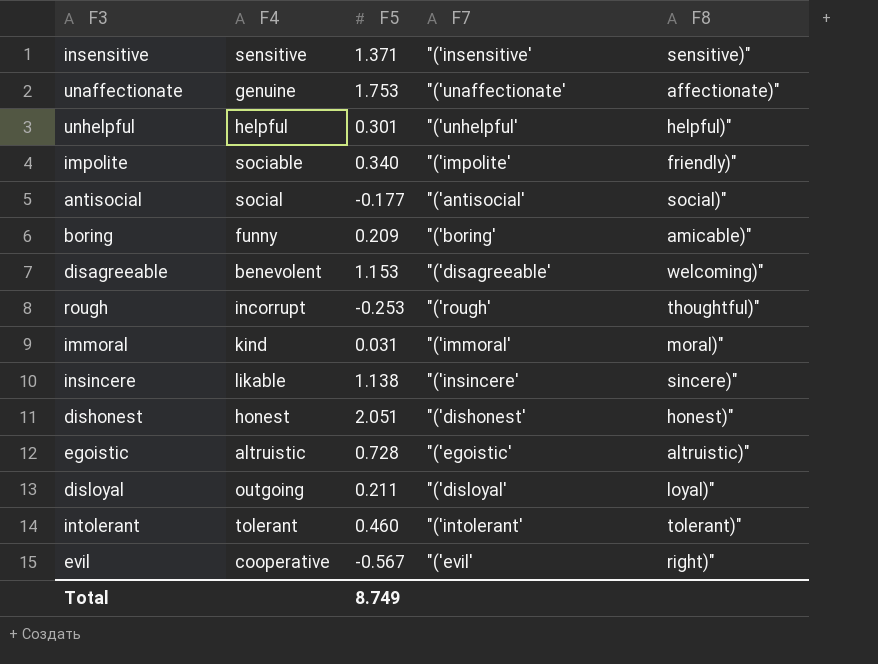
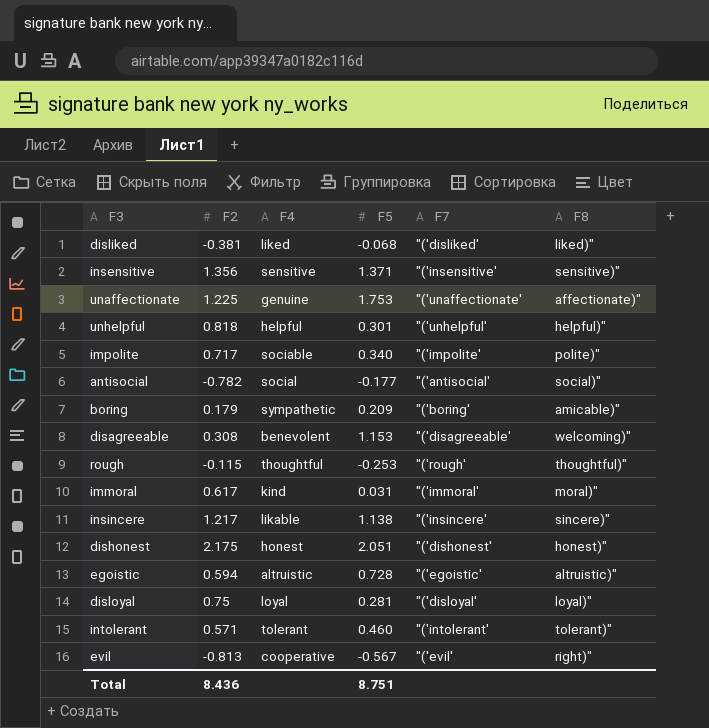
column F2 | position: none -> 2
row disliked: none -> -0.381 | liked | -0.068 | "('disliked' | liked)"
impolite | F8: friendly)" -> polite)"
boring | F4: funny -> sympathetic
rough | F4: incorrupt -> thoughtful
disloyal | F4: outgoing -> loyal
disloyal | F5: 0.211 -> 0.281
Total | F5: 8.749 -> 8.751

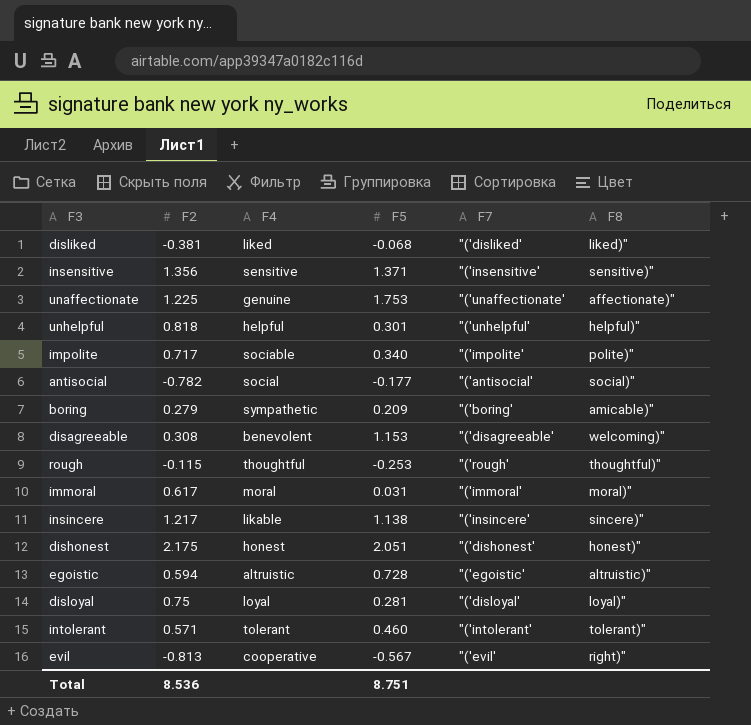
boring | F2: 0.179 -> 0.279
immoral | F4: kind -> moral
Total | F2: 8.436 -> 8.536

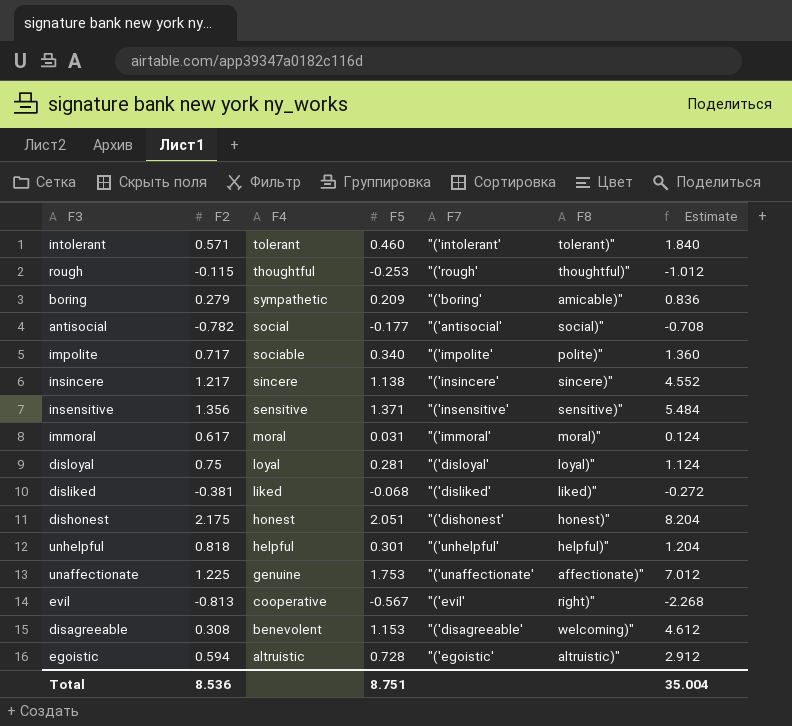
row order: none -> F4 descending
column Estimate | formula: none -> [F5] * 4
insincere | F4: likable -> sincere

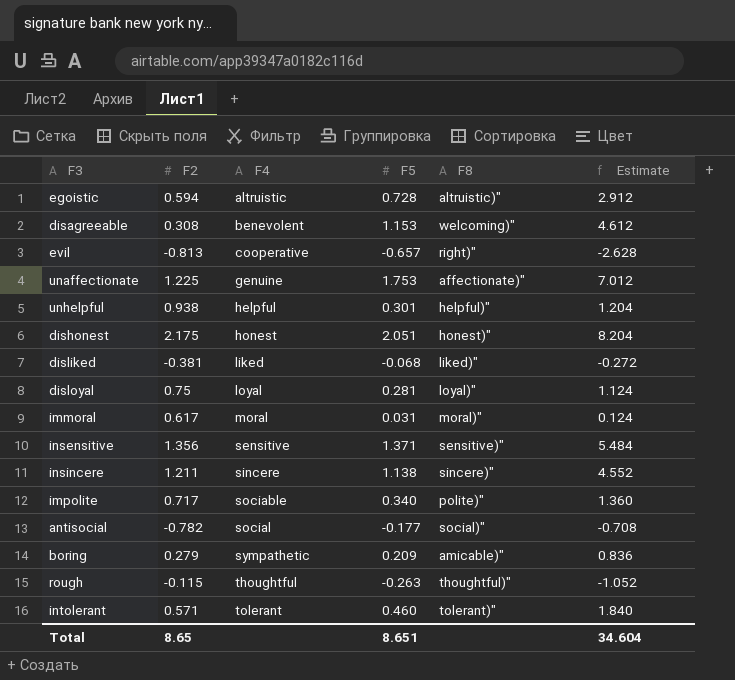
row order: F4 descending -> F4 ascending
column F7 | position: 5 -> none
evil | F5: -0.567 -> -0.657
evil | Estimate: -2.268 -> -2.628
unhelpful | F2: 0.818 -> 0.938
insincere | F2: 1.217 -> 1.211
rough | F5: -0.253 -> -0.263
rough | Estimate: -1.012 -> -1.052
Total | F2: 8.536 -> 8.65
Total | F5: 8.751 -> 8.651
Total | Estimate: 35.004 -> 34.604

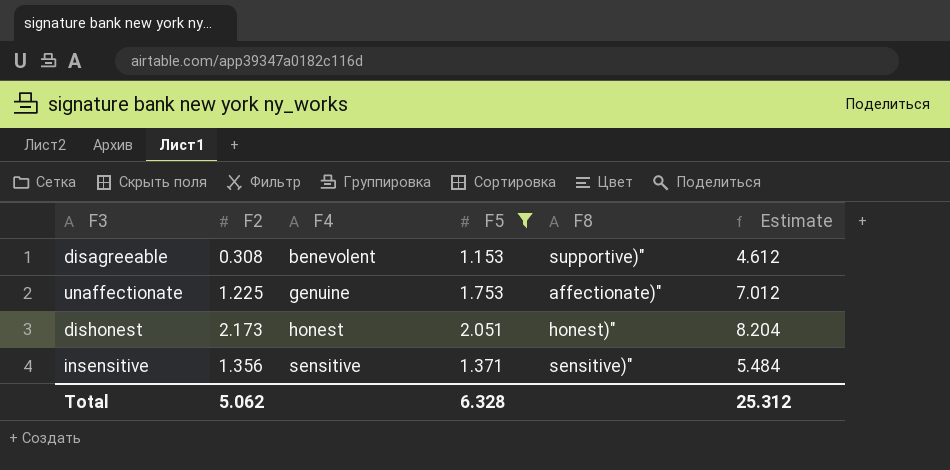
filter: none -> F5 >= 1.153
disagreeable | F8: welcoming)" -> supportive)"
dishonest | F2: 2.175 -> 2.173
Total | F2: 8.65 -> 5.062
Total | F5: 8.651 -> 6.328
Total | Estimate: 34.604 -> 25.312

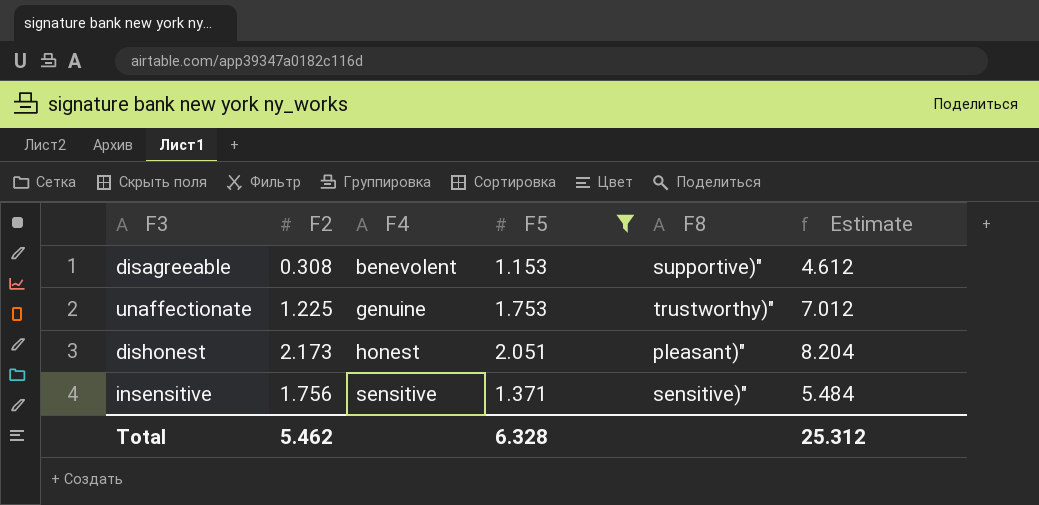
unaffectionate | F8: affectionate)" -> trustworthy)"
dishonest | F8: honest)" -> pleasant)"
insensitive | F2: 1.356 -> 1.756
Total | F2: 5.062 -> 5.462

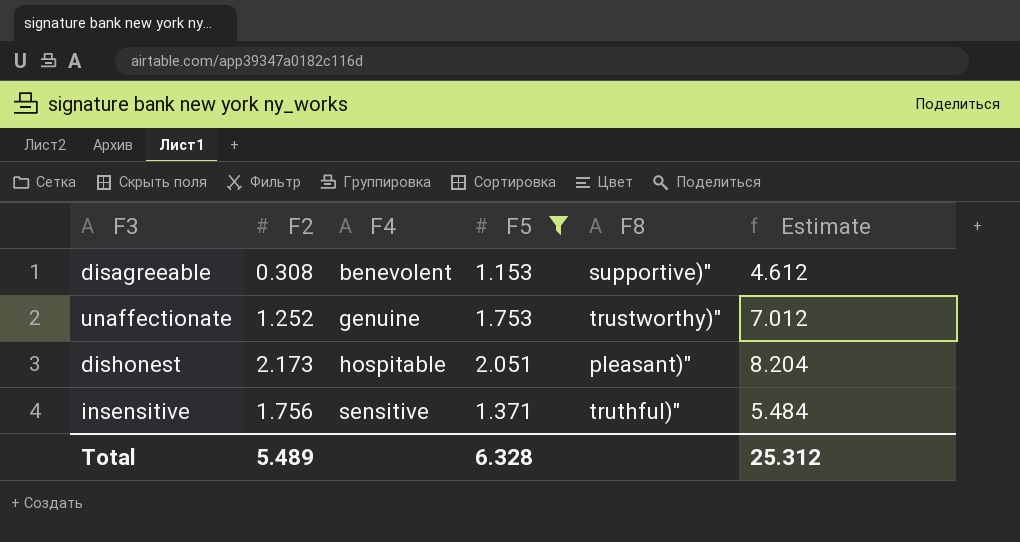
unaffectionate | F2: 1.225 -> 1.252
dishonest | F4: honest -> hospitable
insensitive | F8: sensitive)" -> truthful)"
Total | F2: 5.462 -> 5.489

